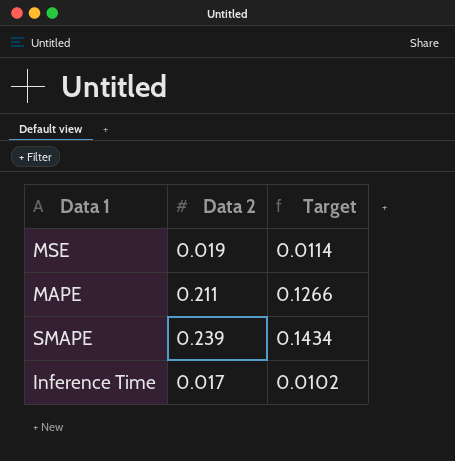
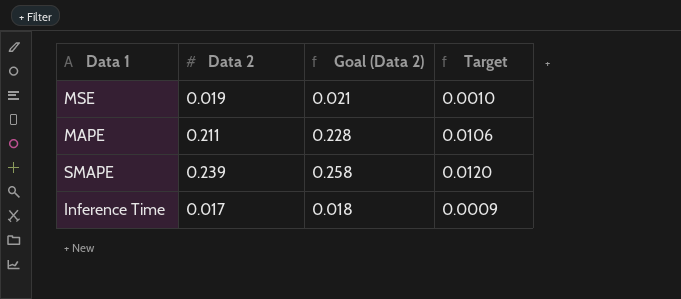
column Goal (Data 2) | formula: none -> [Data 2] * 1.08
column Target | formula: [Data 2] * 0.6 -> [Data 2] * 0.05

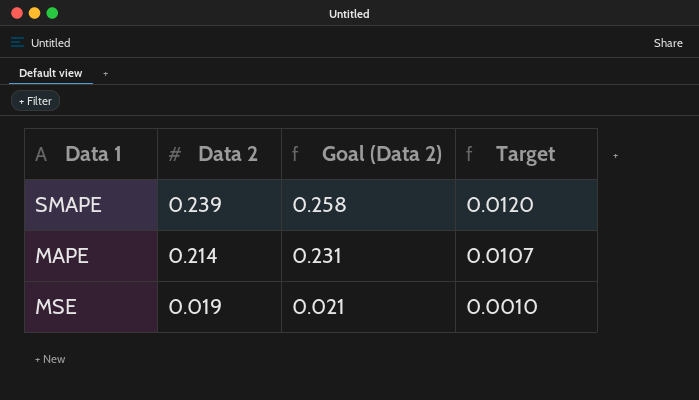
row order: none -> Data 2 descending
row Inference Time: 0.017 | 0.018 | 0.0009 -> none
MAPE | Data 2: 0.211 -> 0.214
MAPE | Goal (Data 2): 0.228 -> 0.231
MAPE | Target: 0.0106 -> 0.0107

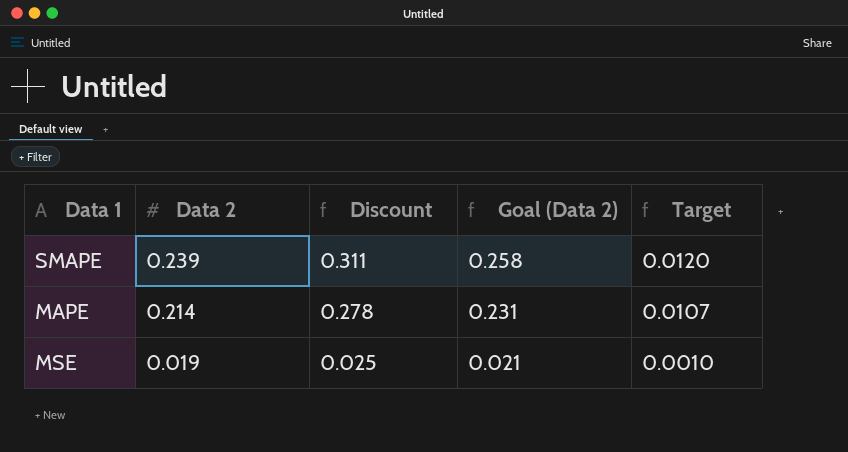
column Discount | formula: none -> [Data 2] * 1.3

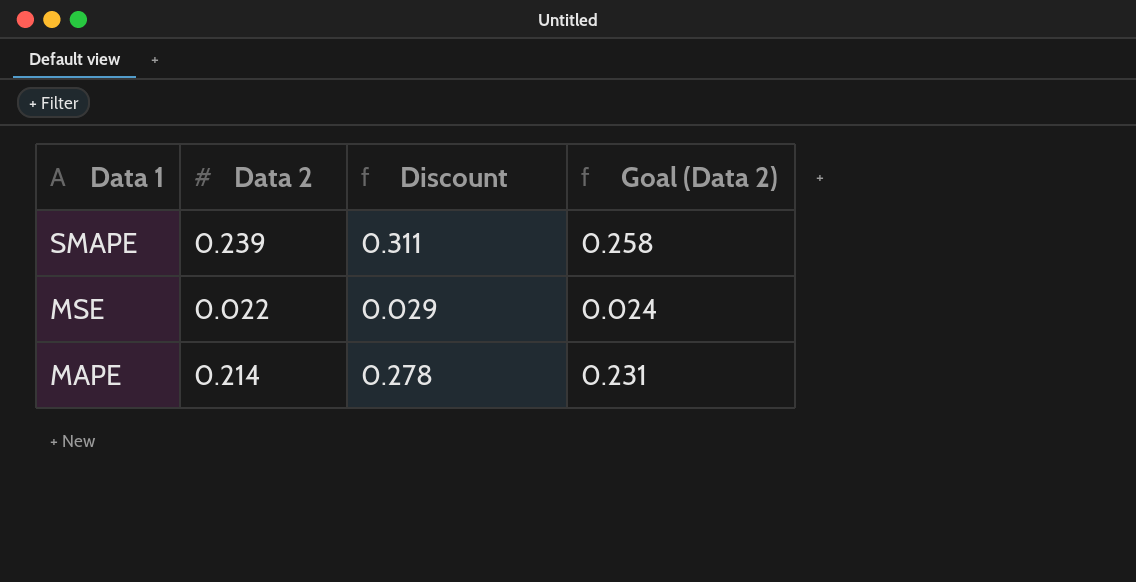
row order: Data 2 descending -> Data 1 descending
column Target | formula: [Data 2] * 0.05 -> none
MSE | Data 2: 0.019 -> 0.022
MSE | Discount: 0.025 -> 0.029
MSE | Goal (Data 2): 0.021 -> 0.024

